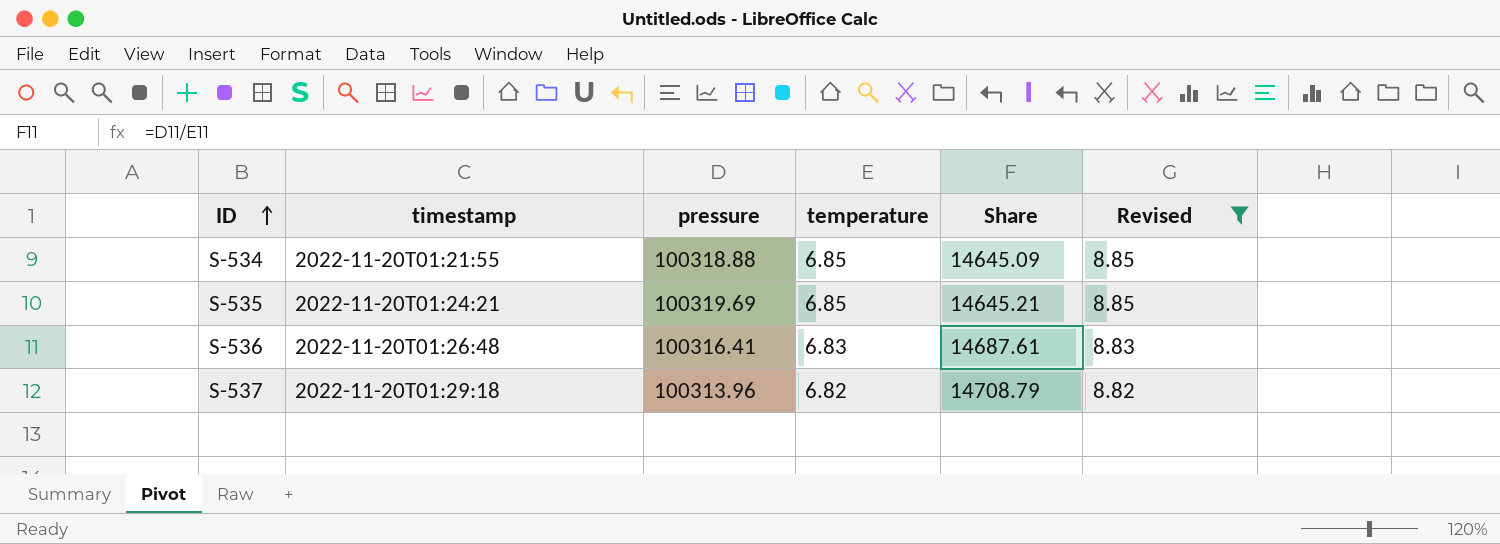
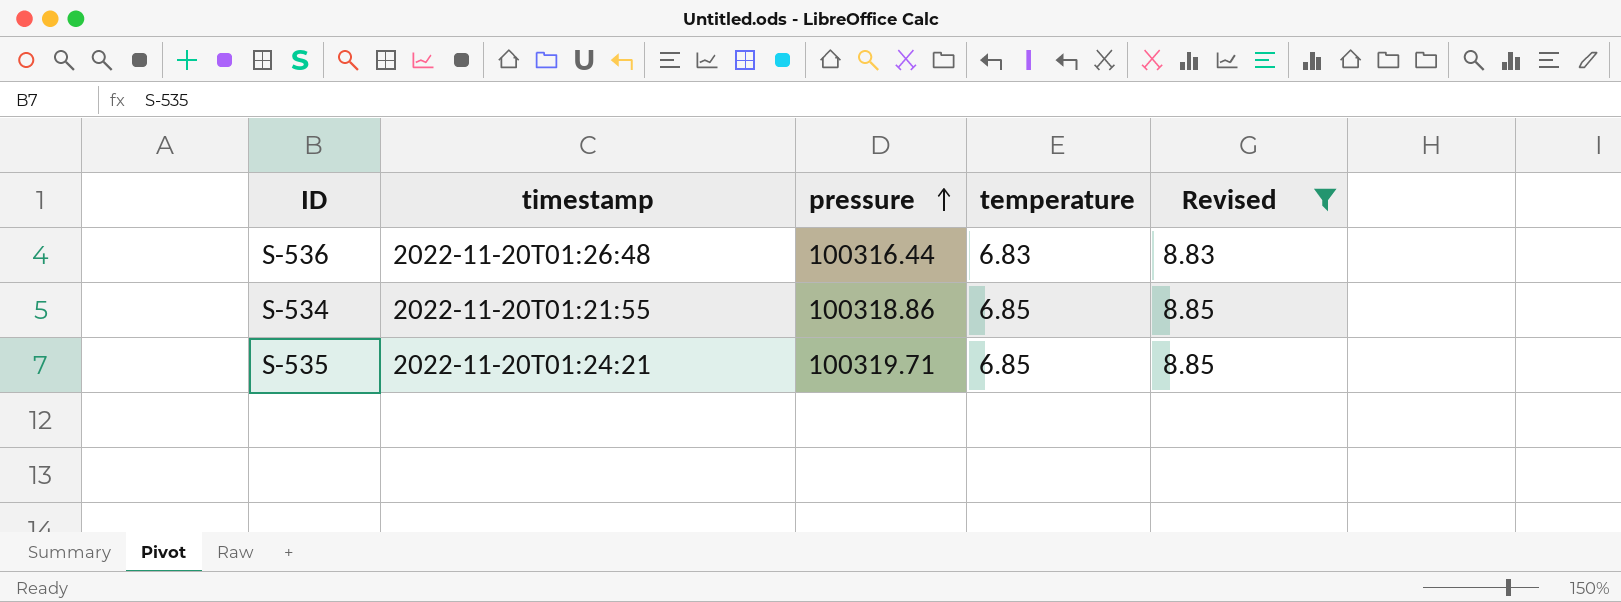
row order: ID ascending -> pressure ascending
column Share | formula: [pressure] / [temperature] -> none
row S-537: 2022-11-20T01:29:18 | 100313.96 | 6.82 | 14708.79 | 8.82 -> none
S-536 | pressure: 100316.41 -> 100316.44
S-534 | pressure: 100318.88 -> 100318.86
S-535 | pressure: 100319.69 -> 100319.71

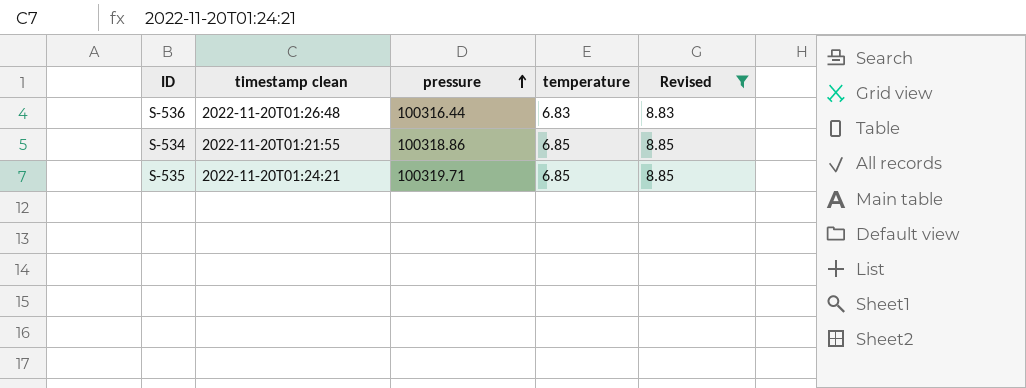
column name: timestamp -> timestamp clean

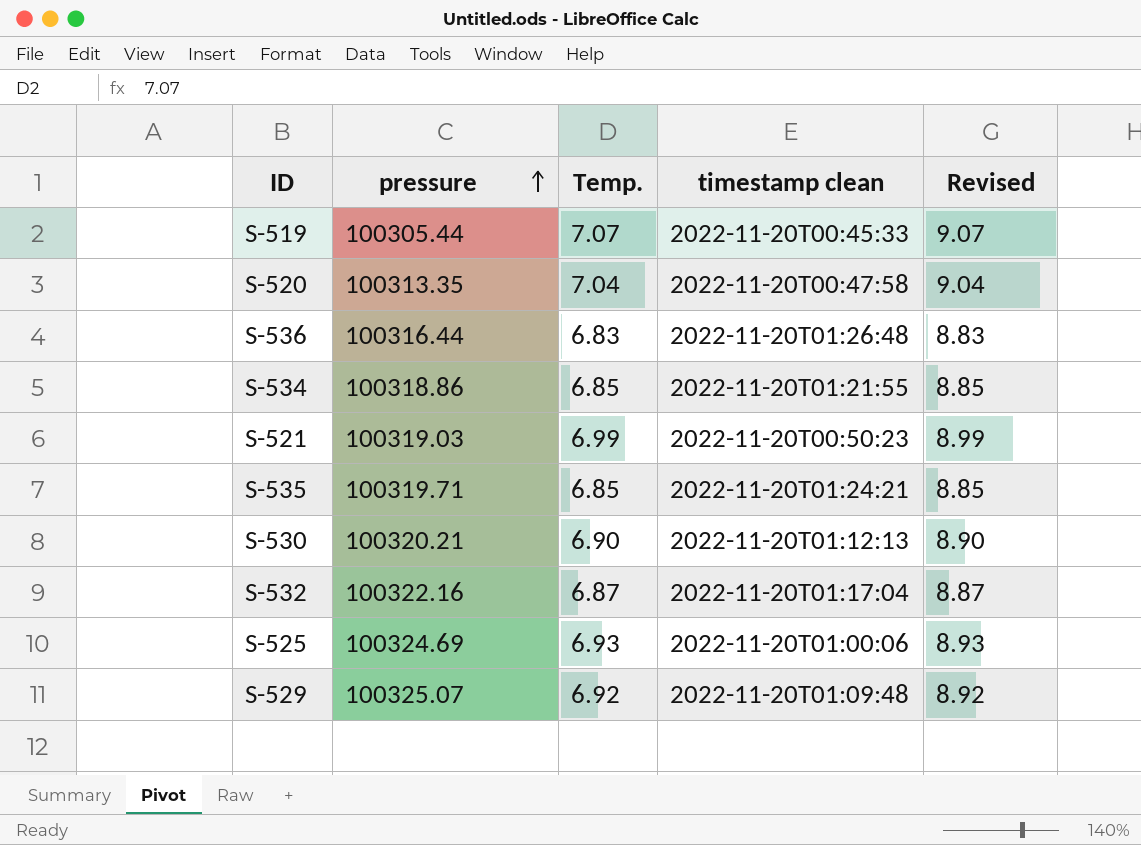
filter: Revised <= 8.85 -> none
column name: temperature -> Temp.
column timestamp clean | position: 2 -> 4

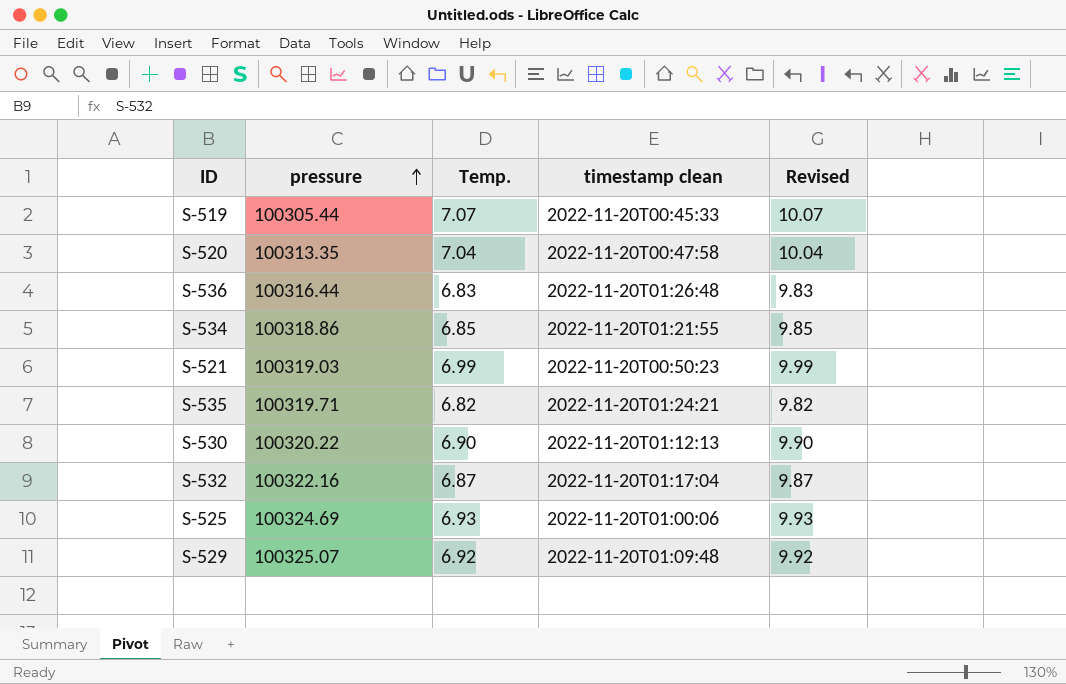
column Revised | formula: [Temp.] + 2 -> [Temp.] + 3
S-535 | Temp.: 6.85 -> 6.82
S-530 | pressure: 100320.21 -> 100320.22

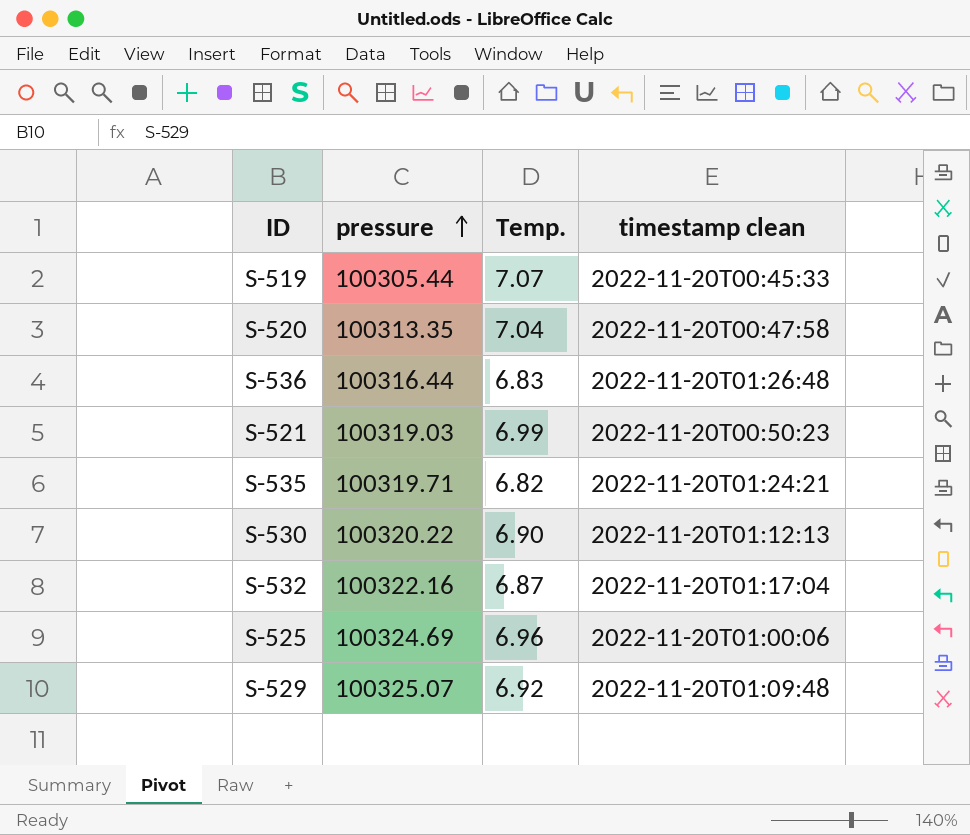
column Revised | formula: [Temp.] + 3 -> none
row S-534: 100318.86 | 6.85 | 2022-11-20T01:21:55 | 9.85 -> none
S-525 | Temp.: 6.93 -> 6.96

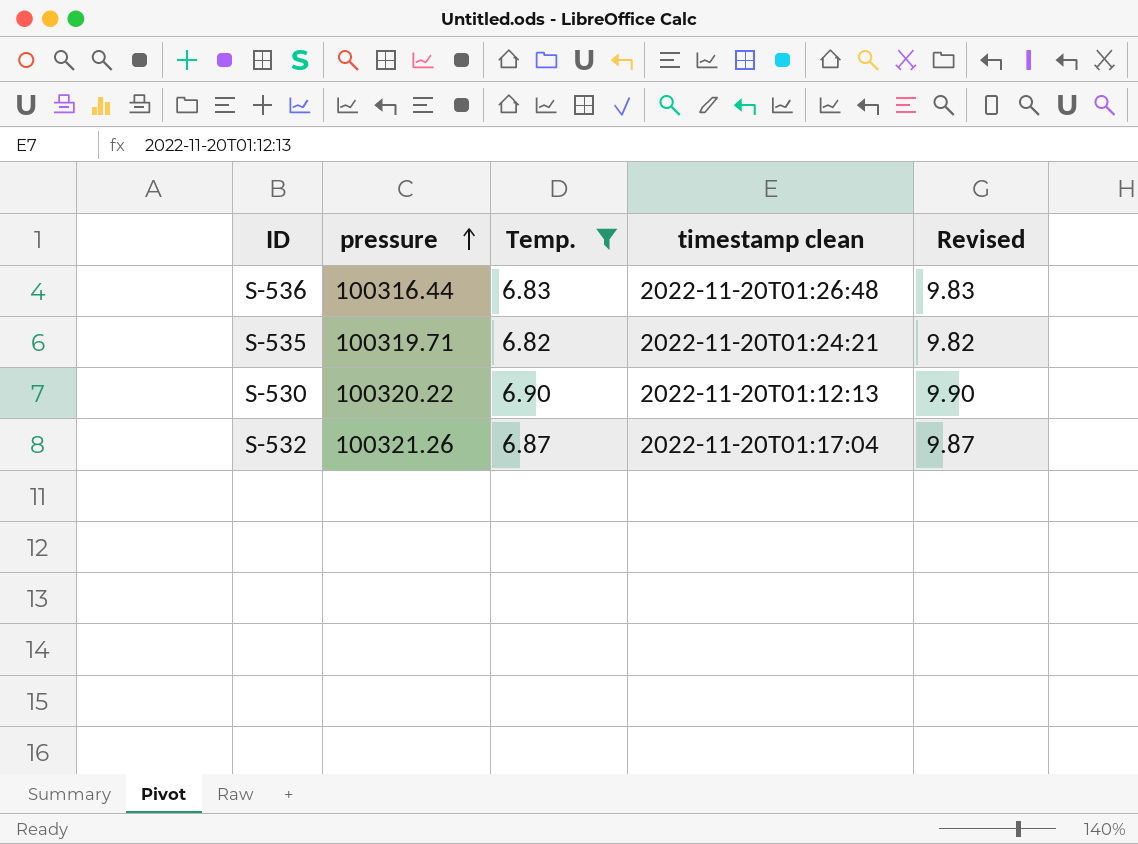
filter: none -> Temp. <= 6.90
column Revised | formula: none -> [Temp.] + 3
S-532 | pressure: 100322.16 -> 100321.26

